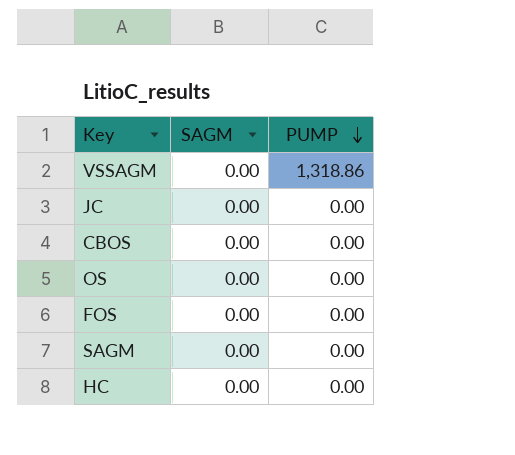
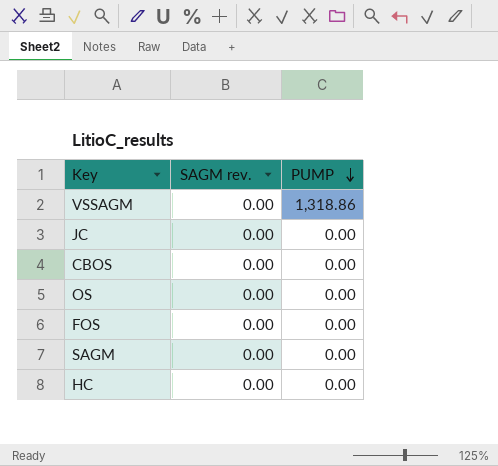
column name: SAGM -> SAGM rev.

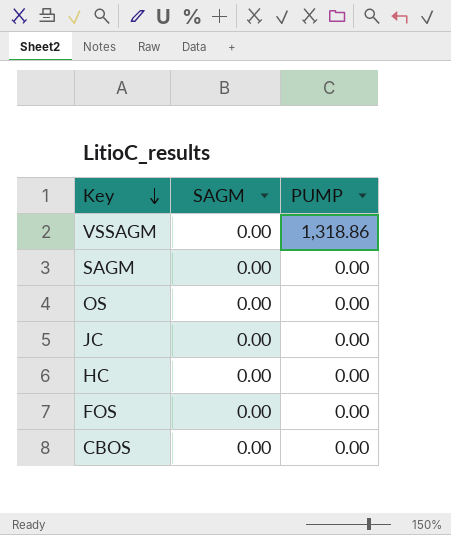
row order: PUMP descending -> Key descending
column name: SAGM rev. -> SAGM

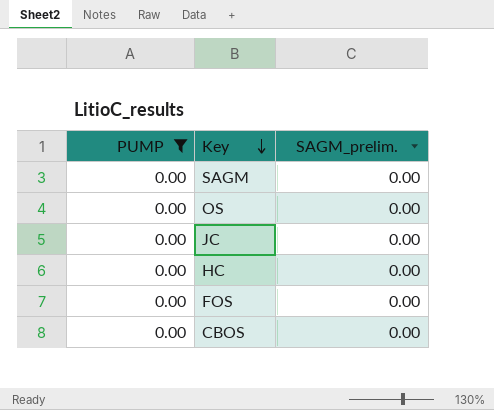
filter: none -> PUMP = 0.00
column PUMP | position: 3 -> 1
column name: SAGM -> SAGM_prelim.

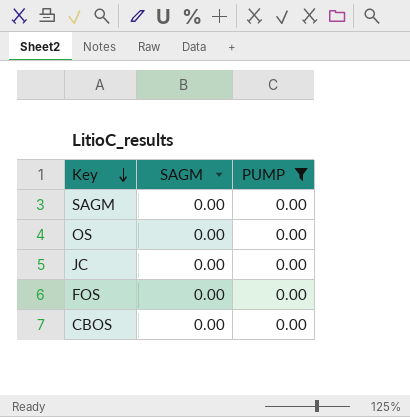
column name: SAGM_prelim. -> SAGM
column PUMP | position: 1 -> 3
row HC: 0.00 | 0.00 -> none

